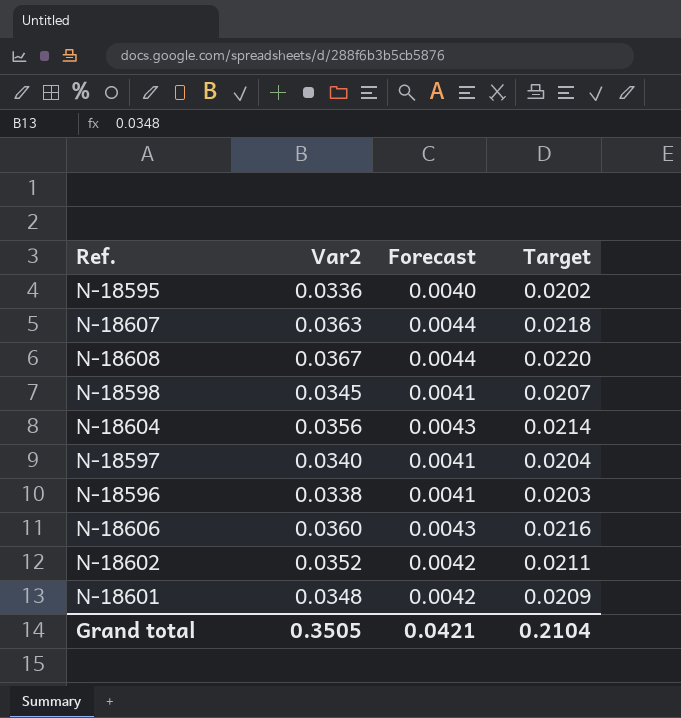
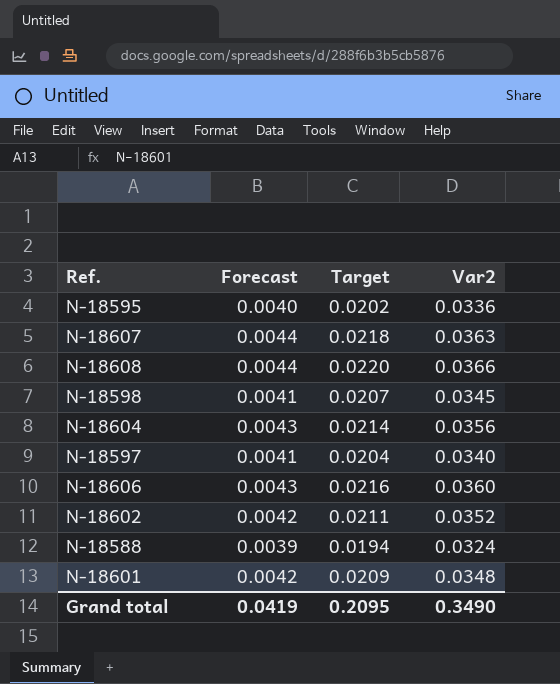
column Var2 | position: 2 -> 4
row N-18596: 0.0338 | 0.0041 | 0.0203 -> none
N-18608 | Var2: 0.0367 -> 0.0366
row N-18588: none -> 0.0039 | 0.0194 | 0.0324
Grand total | Forecast: 0.0421 -> 0.0419
Grand total | Target: 0.2104 -> 0.2095
Grand total | Var2: 0.3505 -> 0.3490

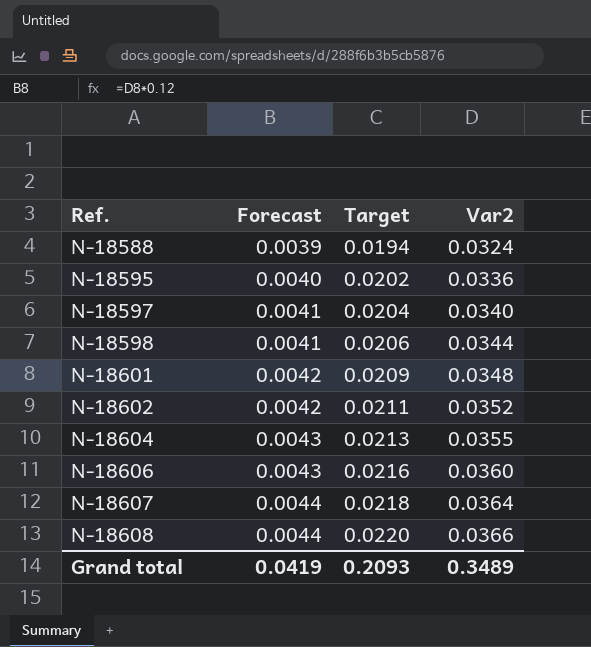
row order: none -> Ref. ascending
N-18598 | Target: 0.0207 -> 0.0206
N-18598 | Var2: 0.0345 -> 0.0344
N-18604 | Target: 0.0214 -> 0.0213
N-18604 | Var2: 0.0356 -> 0.0355
N-18607 | Var2: 0.0363 -> 0.0364
Grand total | Target: 0.2095 -> 0.2093
Grand total | Var2: 0.3490 -> 0.3489

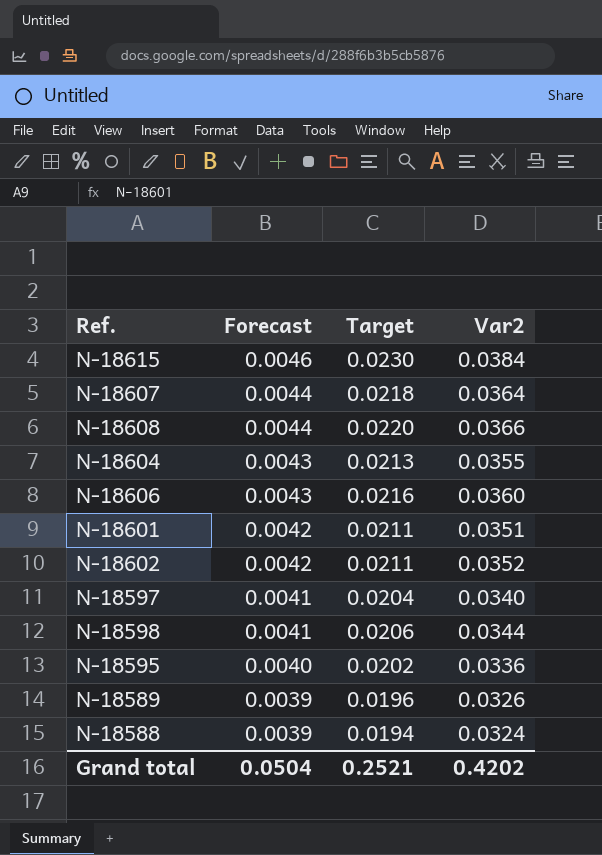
row order: Ref. ascending -> Forecast descending
row N-18615: none -> 0.0046 | 0.0230 | 0.0384
N-18601 | Target: 0.0209 -> 0.0211
N-18601 | Var2: 0.0348 -> 0.0351
row N-18589: none -> 0.0039 | 0.0196 | 0.0326
Grand total | Forecast: 0.0419 -> 0.0504
Grand total | Target: 0.2093 -> 0.2521
Grand total | Var2: 0.3489 -> 0.4202

